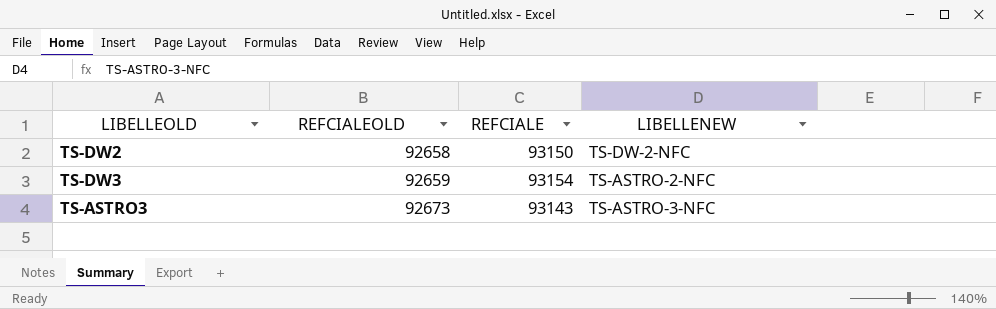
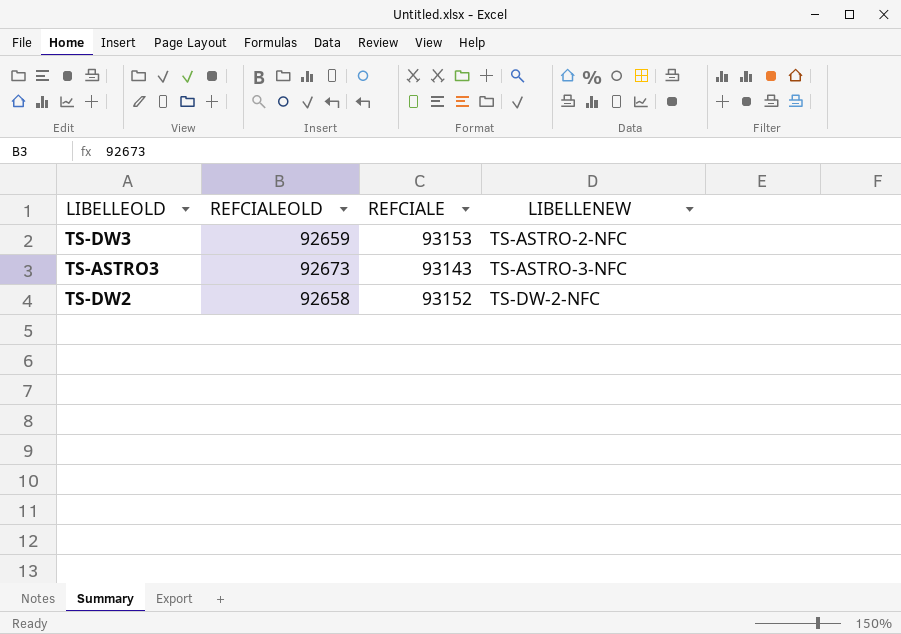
row order: REFCIALEOLD ascending -> LIBELLENEW ascending
TS-DW3 | REFCIALE: 93154 -> 93153
TS-DW2 | REFCIALE: 93150 -> 93152

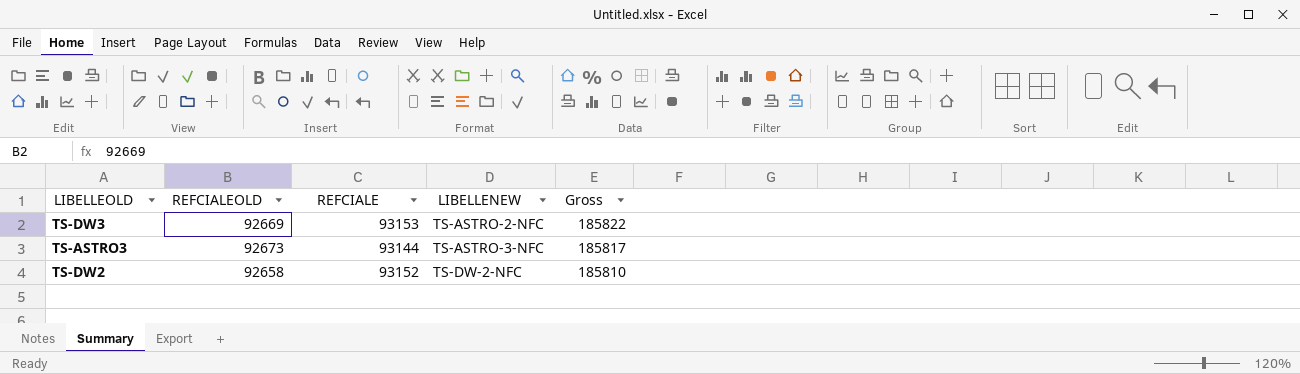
column Gross | formula: none -> [REFCIALEOLD] + [REFCIALE]
TS-DW3 | REFCIALEOLD: 92659 -> 92669
TS-ASTRO3 | REFCIALE: 93143 -> 93144

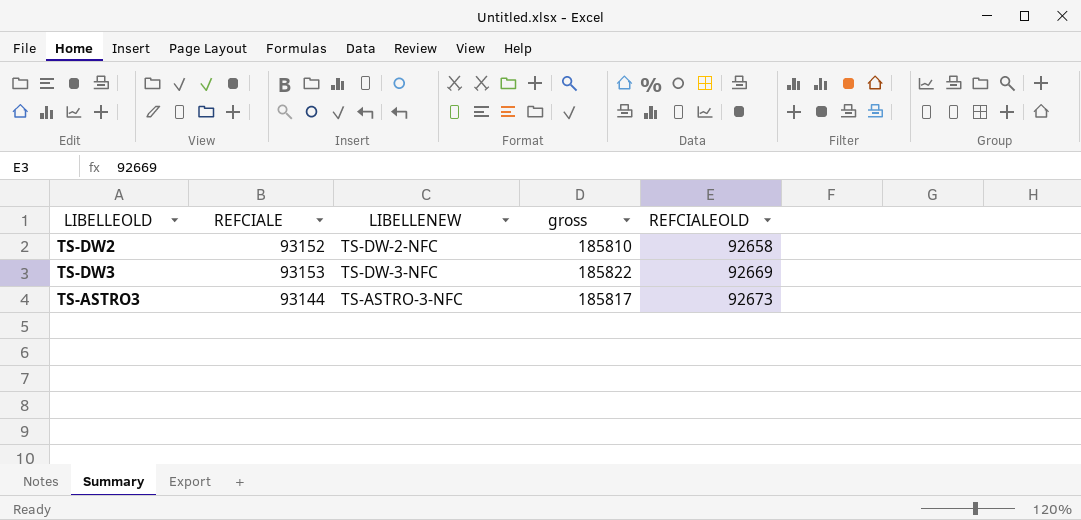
row order: LIBELLENEW ascending -> REFCIALEOLD ascending
column name: Gross -> gross
column REFCIALEOLD | position: 2 -> 5
TS-DW3 | LIBELLENEW: TS-ASTRO-2-NFC -> TS-DW-3-NFC

